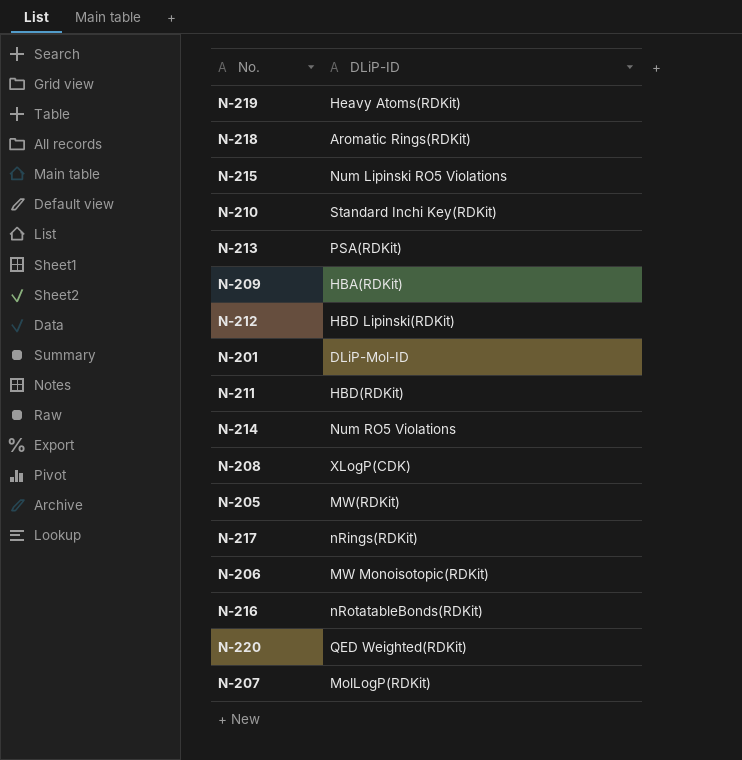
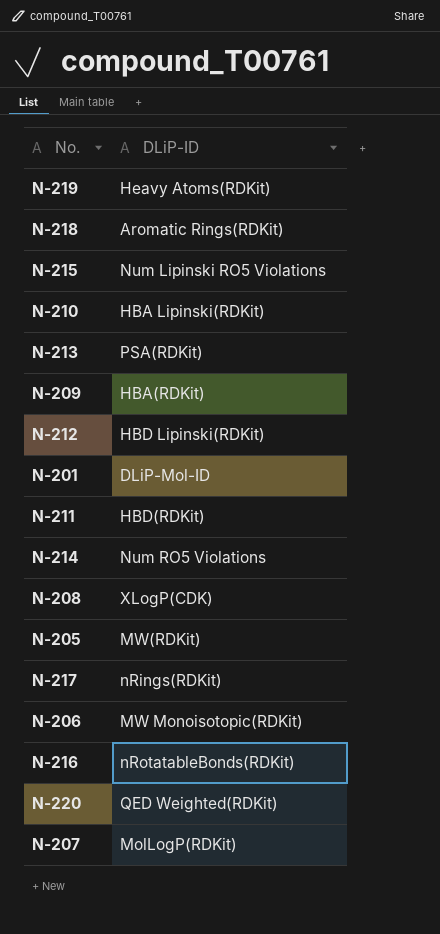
N-210 | DLiP-ID: Standard Inchi Key(RDKit) -> HBA Lipinski(RDKit)

